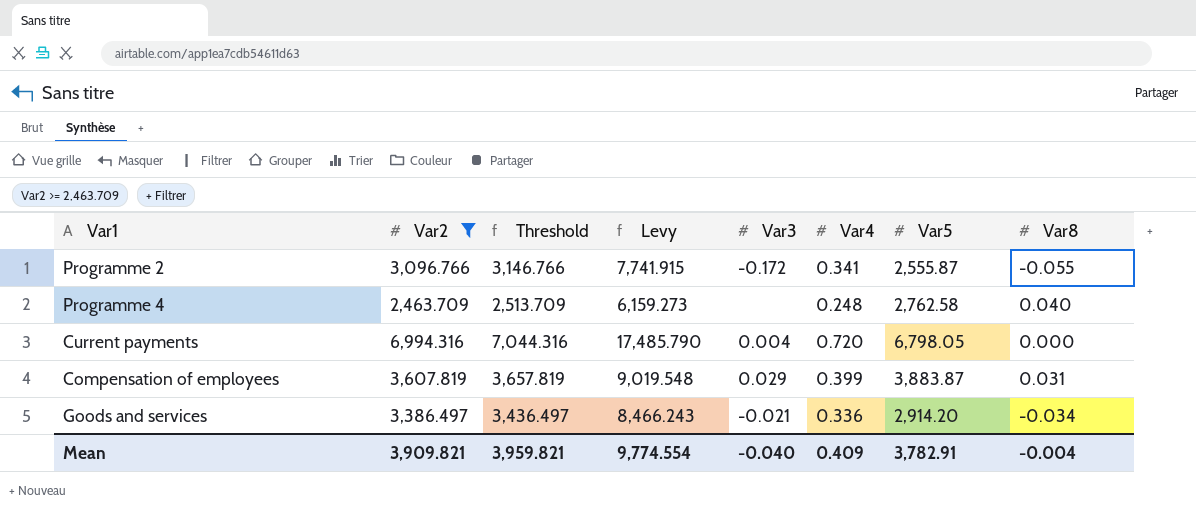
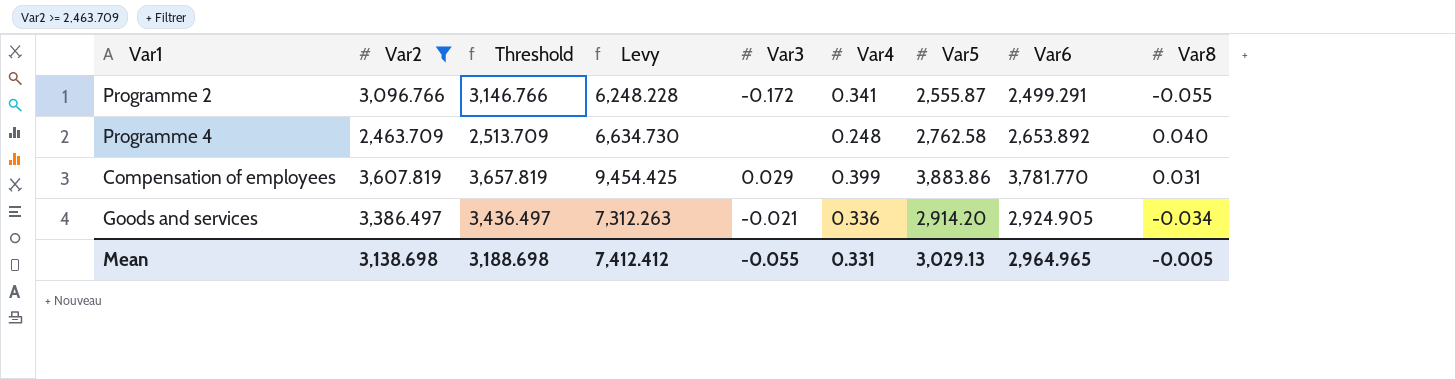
column Levy | formula: [Var2] * 2.5 -> [Var6] * 2.5
column Var6 | position: none -> 8
row Current payments: 6,994.316 | 7,044.316 | 17,485.790 | 0.004 | 0.720 | 6,798.05 | 0.000 -> none
Compensation of employees | Var5: 3,883.87 -> 3,883.86
Mean | Var2: 3,909.821 -> 3,138.698
Mean | Threshold: 3,959.821 -> 3,188.698
Mean | Levy: 9,774.554 -> 7,412.412
Mean | Var3: -0.040 -> -0.055
Mean | Var4: 0.409 -> 0.331
Mean | Var5: 3,782.91 -> 3,029.13
Mean | Var8: -0.004 -> -0.005

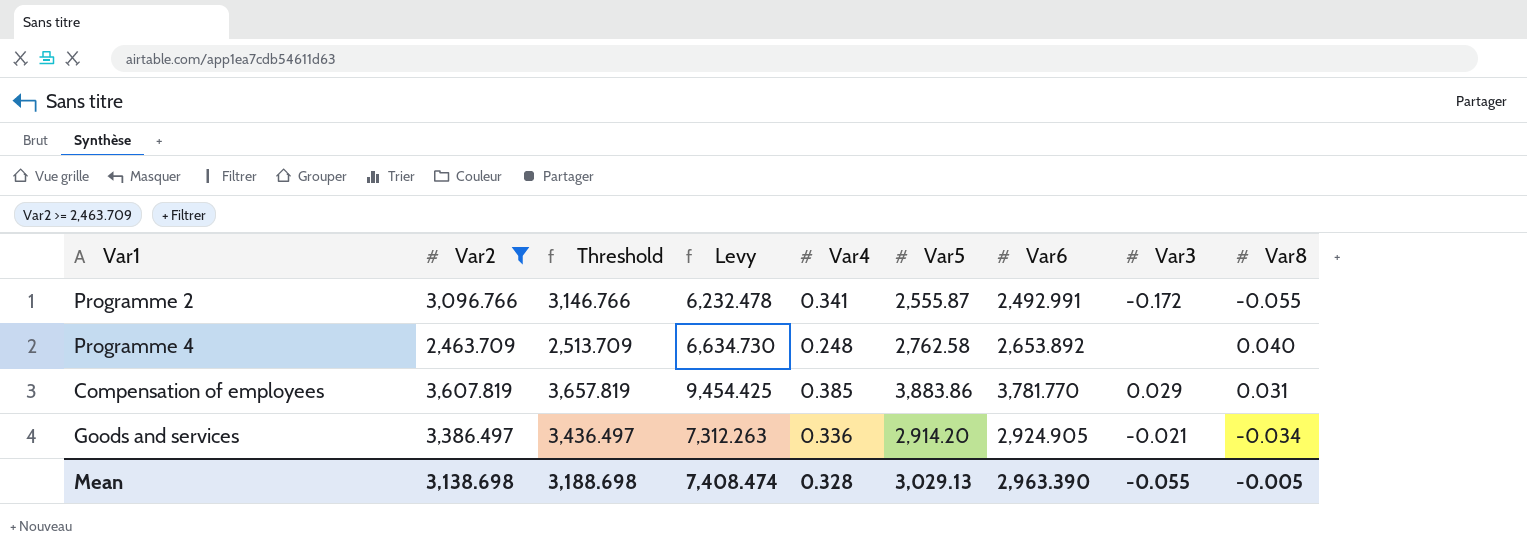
column Var3 | position: 5 -> 8
Programme 2 | Levy: 6,248.228 -> 6,232.478
Programme 2 | Var6: 2,499.291 -> 2,492.991
Compensation of employees | Var4: 0.399 -> 0.385
Mean | Levy: 7,412.412 -> 7,408.474
Mean | Var4: 0.331 -> 0.328
Mean | Var6: 2,964.965 -> 2,963.390

